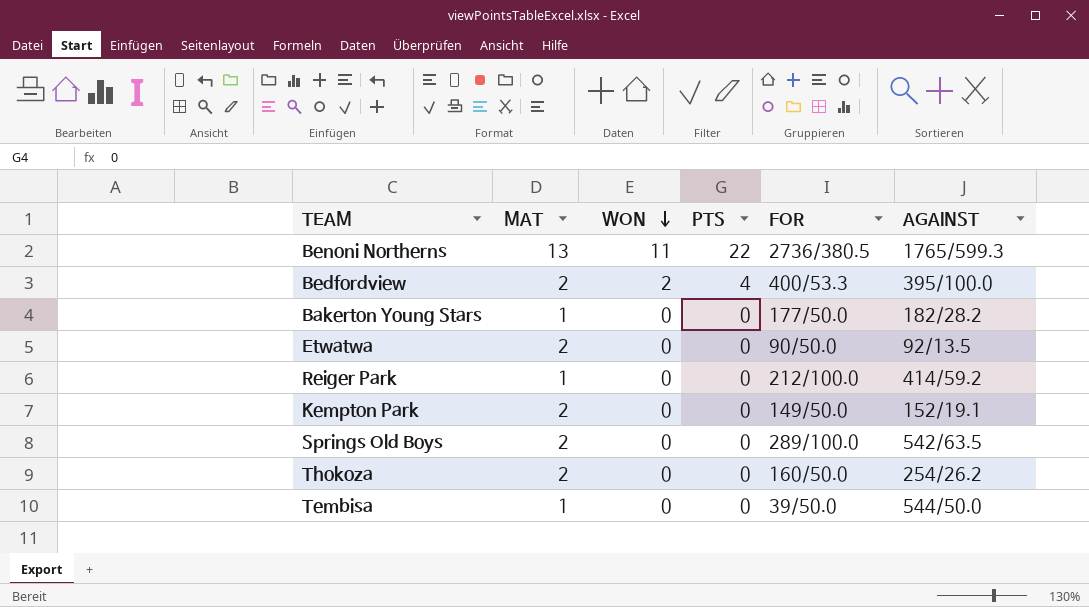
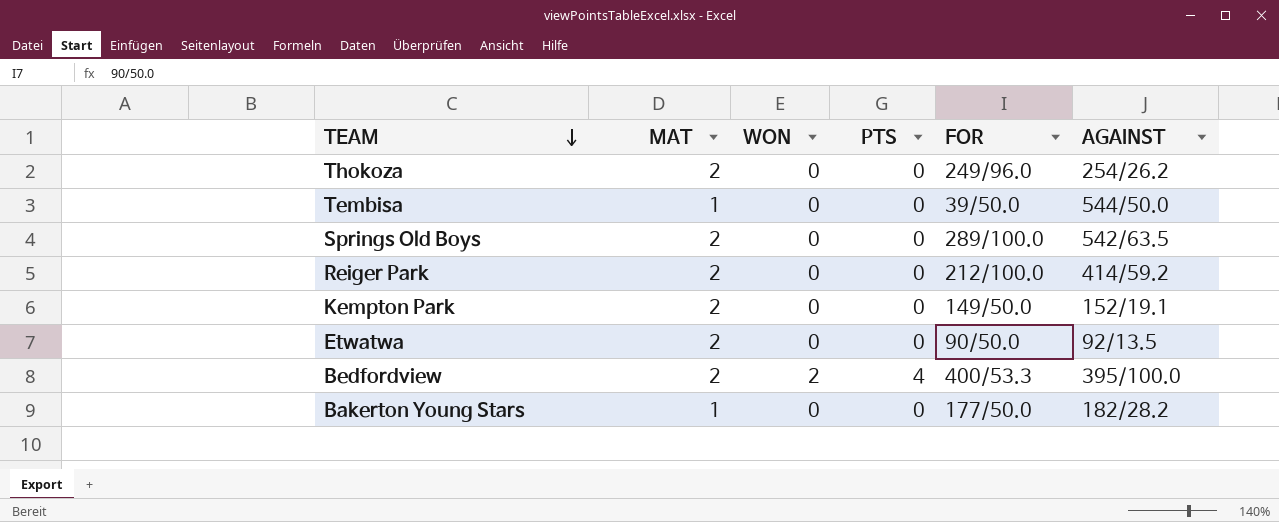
row order: WON descending -> TEAM descending
row Benoni Northerns: 13 | 11 | 22 | 2736/380.5 | 1765/599.3 -> none
Thokoza | FOR: 160/50.0 -> 249/96.0
Reiger Park | MAT: 1 -> 2

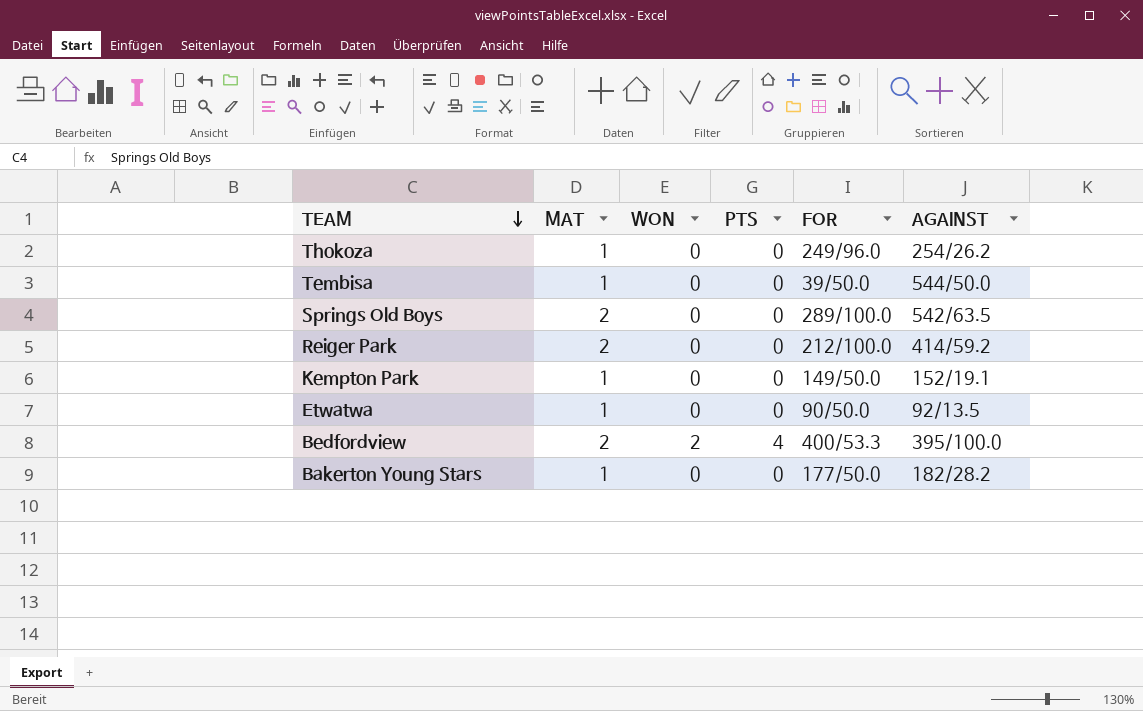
Thokoza | MAT: 2 -> 1
Kempton Park | MAT: 2 -> 1
Etwatwa | MAT: 2 -> 1

